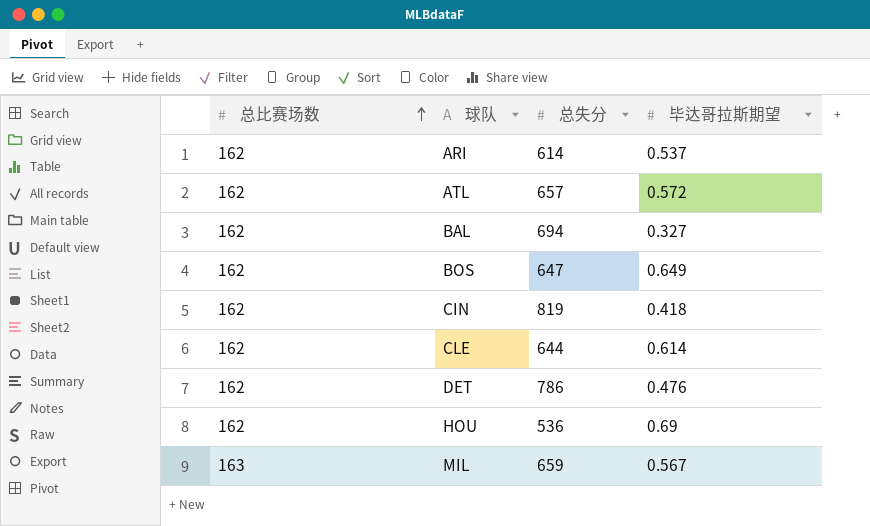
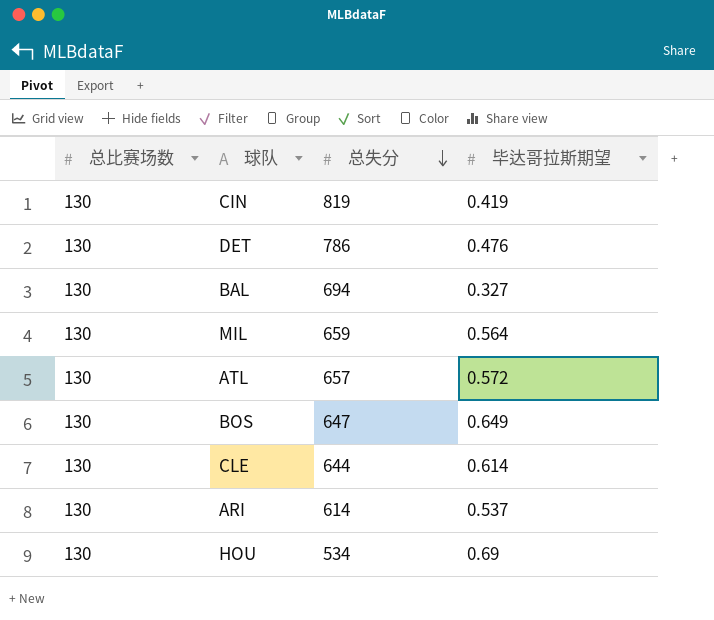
row order: 总比赛场数 ascending -> 总失分 descending
CIN | 总比赛场数: 162 -> 130
CIN | 毕达哥拉斯期望: 0.418 -> 0.419
DET | 总比赛场数: 162 -> 130
BAL | 总比赛场数: 162 -> 130
MIL | 总比赛场数: 163 -> 130
MIL | 毕达哥拉斯期望: 0.567 -> 0.564
ATL | 总比赛场数: 162 -> 130
BOS | 总比赛场数: 162 -> 130
CLE | 总比赛场数: 162 -> 130
ARI | 总比赛场数: 162 -> 130
HOU | 总比赛场数: 162 -> 130
HOU | 总失分: 536 -> 534

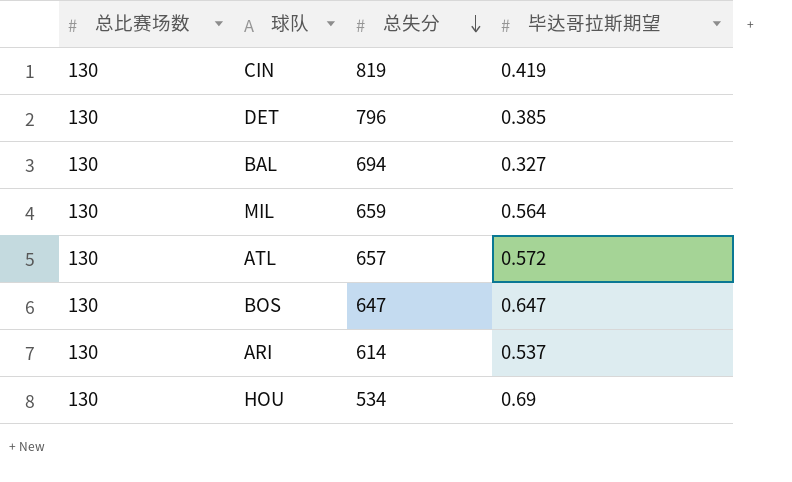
row CLE: 130 | 644 | 0.614 -> none
DET | 总失分: 786 -> 796
DET | 毕达哥拉斯期望: 0.476 -> 0.385
BOS | 毕达哥拉斯期望: 0.649 -> 0.647

